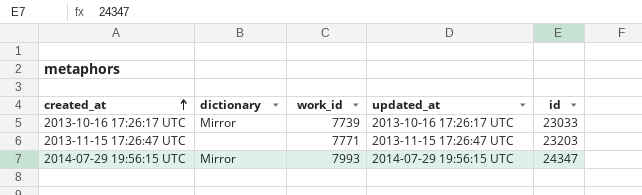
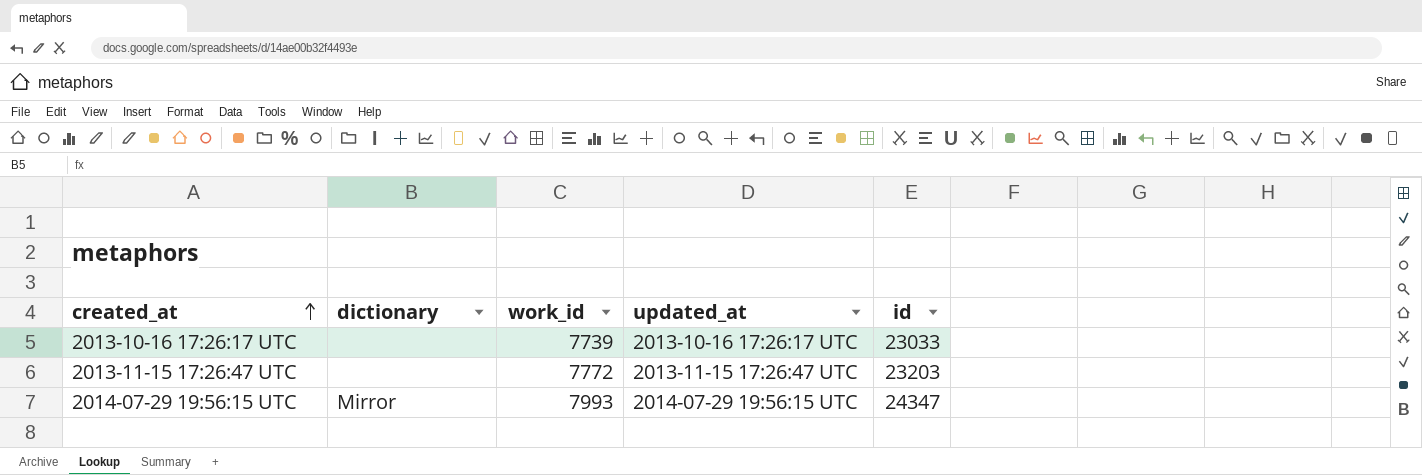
2013-10-16 17:26:17 UTC | dictionary: Mirror -> none
2013-11-15 17:26:47 UTC | work_id: 7771 -> 7772

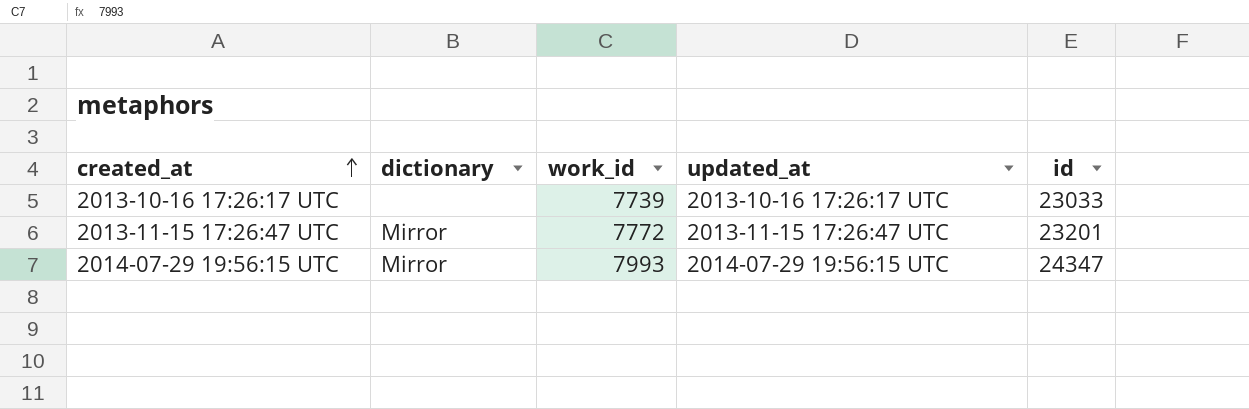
2013-11-15 17:26:47 UTC | dictionary: none -> Mirror
2013-11-15 17:26:47 UTC | id: 23203 -> 23201

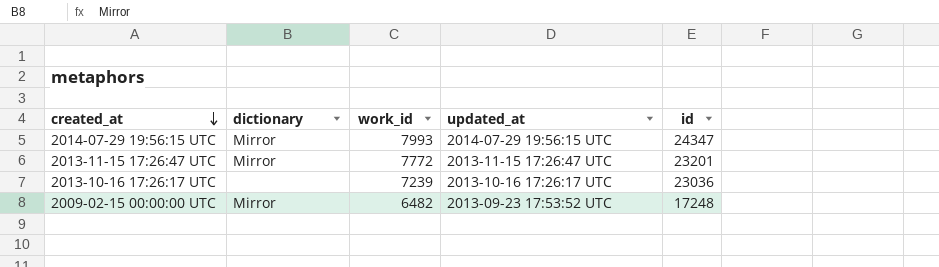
row order: created_at ascending -> created_at descending
2013-10-16 17:26:17 UTC | work_id: 7739 -> 7239
2013-10-16 17:26:17 UTC | id: 23033 -> 23036
row 2009-02-15 00:00:00 UTC: none -> Mirror | 6482 | 2013-09-23 17:53:52 UTC | 17248

